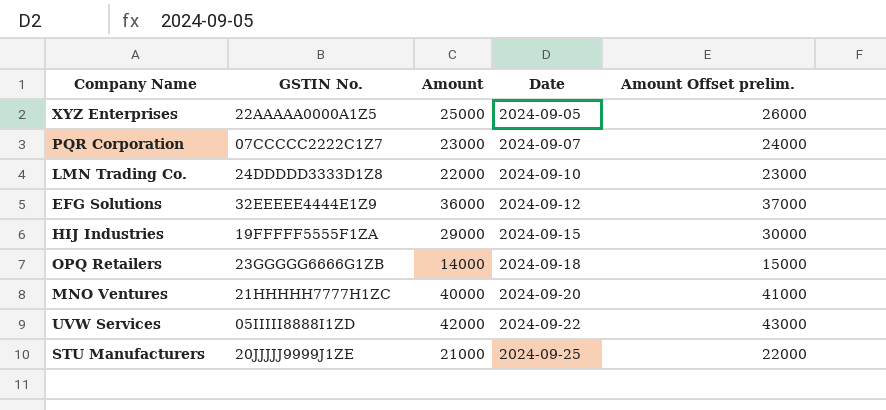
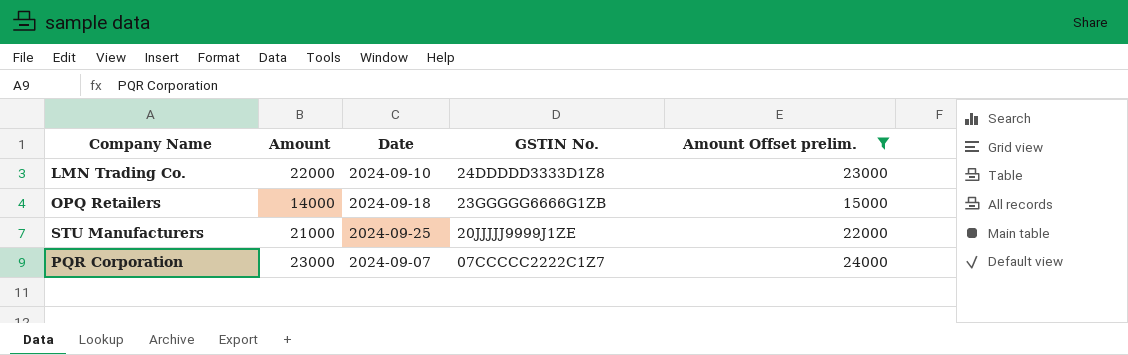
filter: none -> Amount Offset prelim. <= 24000
row order: Date ascending -> GSTIN No. descending
column GSTIN No. | position: 2 -> 4

